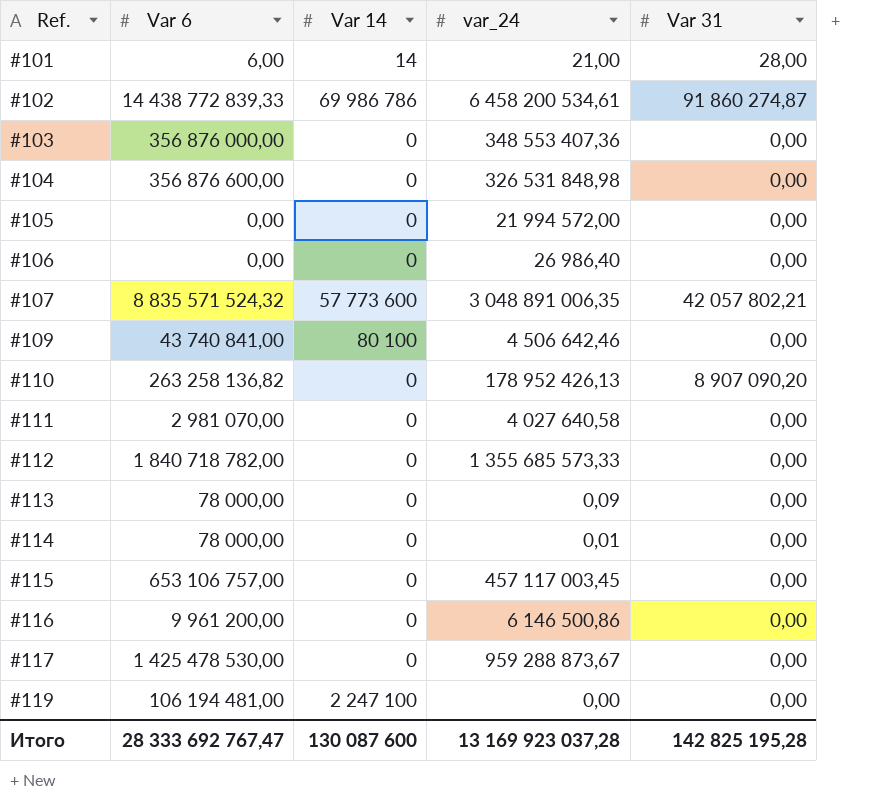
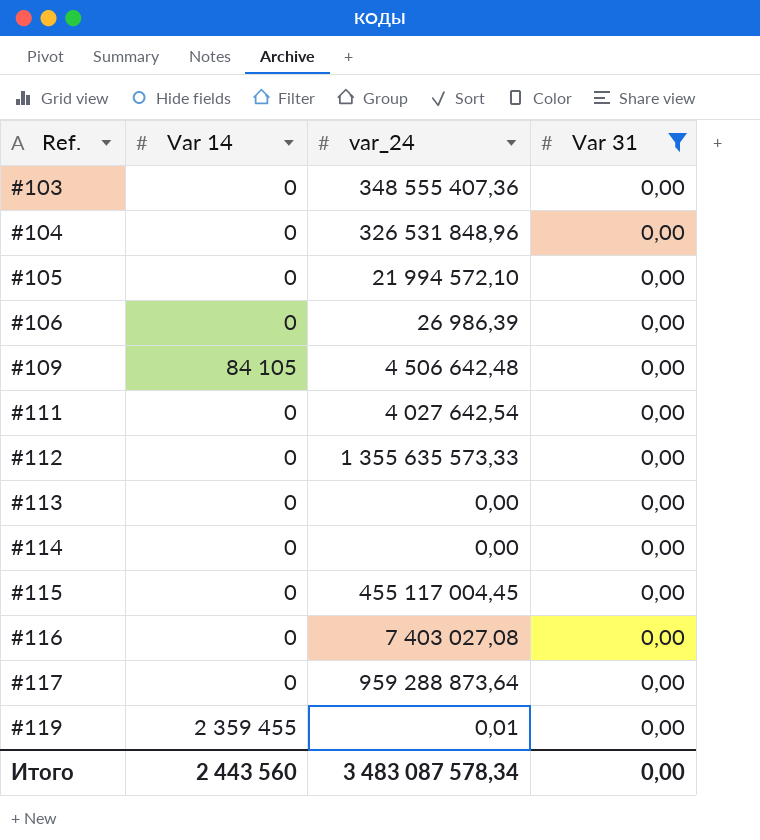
filter: none -> Var 31 = 0,00
column Var 6 | position: 2 -> none
#103 | var_24: 348 553 407,36 -> 348 555 407,36
#104 | var_24: 326 531 848,98 -> 326 531 848,96
#105 | var_24: 21 994 572,00 -> 21 994 572,10
#106 | var_24: 26 986,40 -> 26 986,39
#109 | Var 14: 80 100 -> 84 105
#109 | var_24: 4 506 642,46 -> 4 506 642,48
#111 | var_24: 4 027 640,58 -> 4 027 642,54
#112 | var_24: 1 355 685 573,33 -> 1 355 635 573,33
#113 | var_24: 0,09 -> 0,00
#114 | var_24: 0,01 -> 0,00
#115 | var_24: 457 117 003,45 -> 455 117 004,45
#116 | var_24: 6 146 500,86 -> 7 403 027,08
#117 | var_24: 959 288 873,67 -> 959 288 873,64
#119 | Var 14: 2 247 100 -> 2 359 455
#119 | var_24: 0,00 -> 0,01
Итого | Var 14: 130 087 600 -> 2 443 560
Итого | var_24: 13 169 923 037,28 -> 3 483 087 578,34
Итого | Var 31: 142 825 195,28 -> 0,00

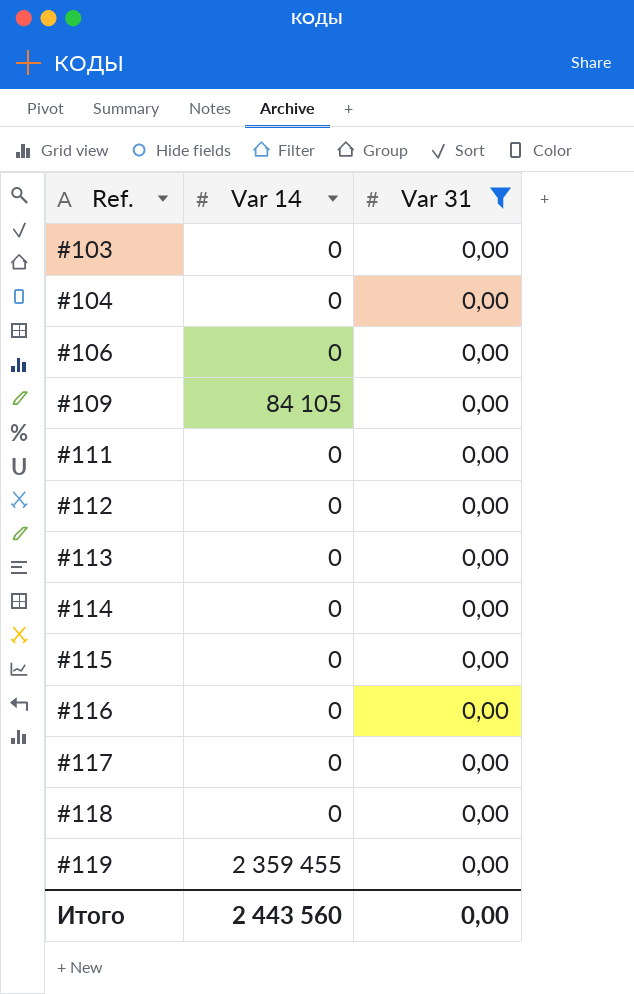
column var_24 | position: 3 -> none
row #105: 0 | 21 994 572,10 | 0,00 -> none
row #118: none -> 0 | 0,00

